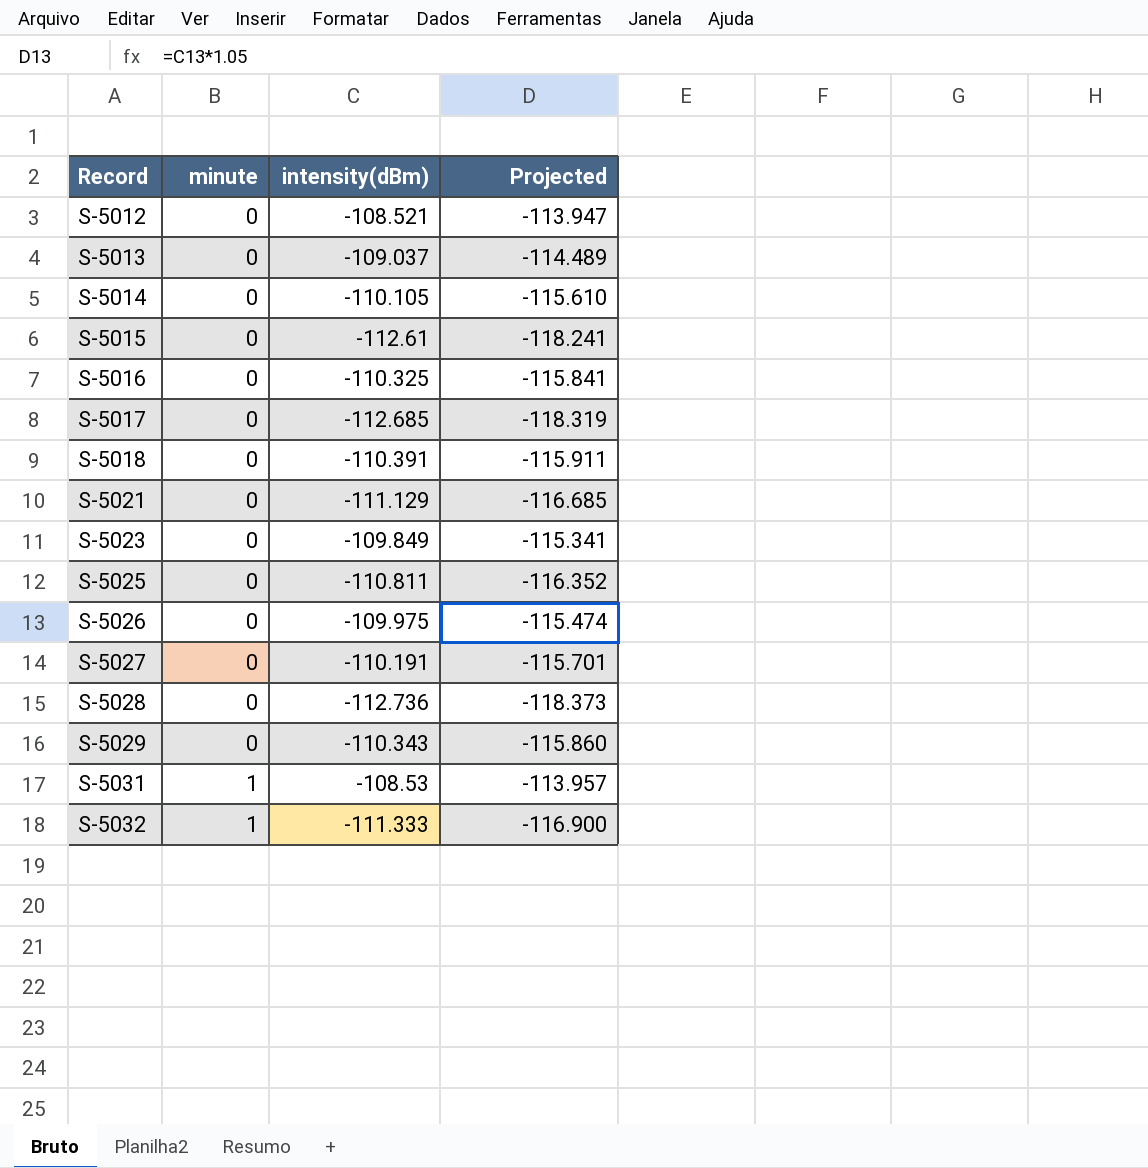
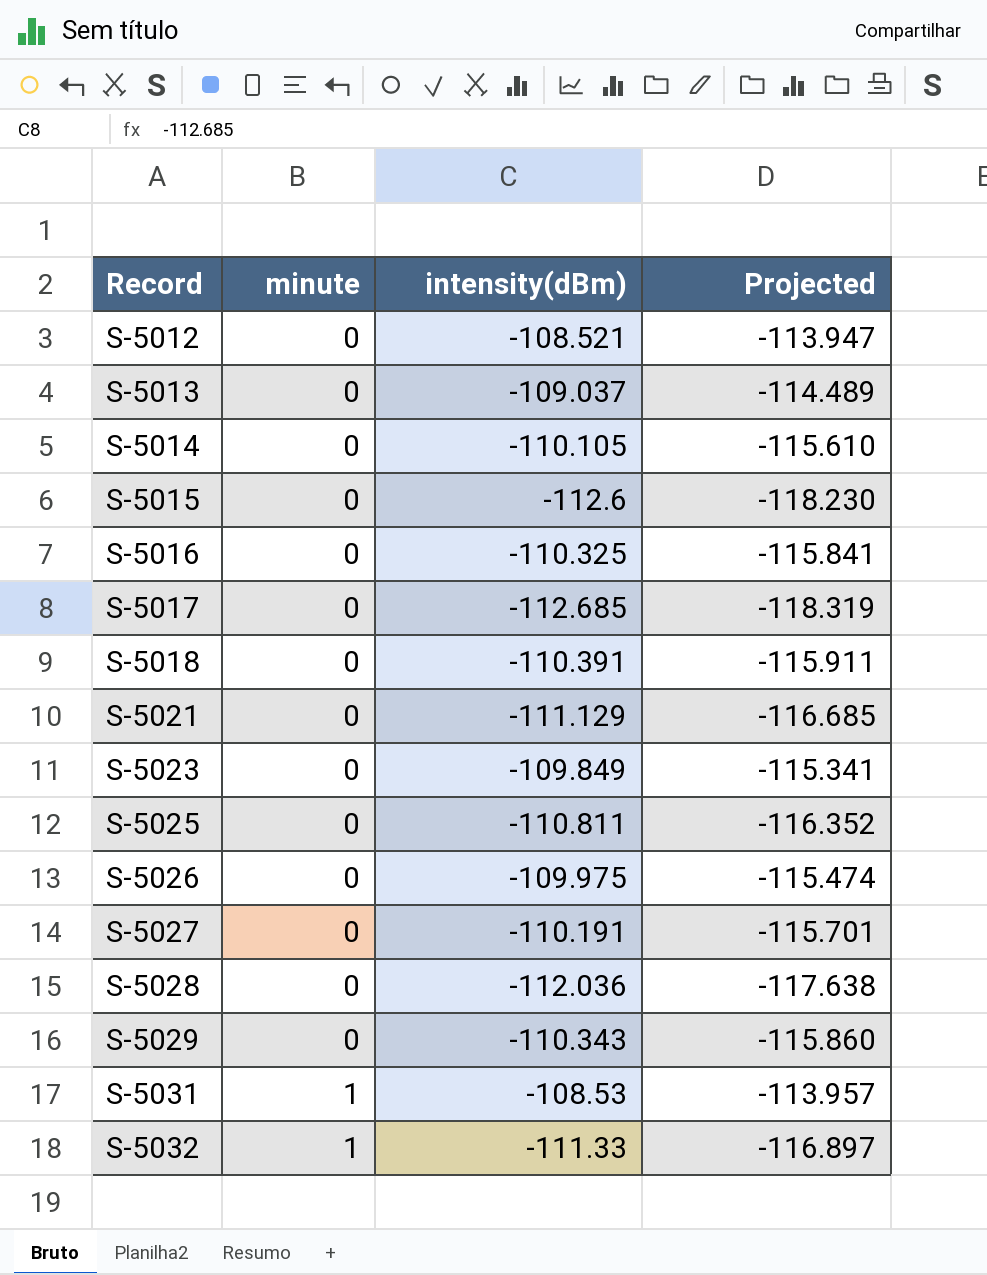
S-5015 | intensity(dBm): -112.61 -> -112.6
S-5015 | Projected: -118.241 -> -118.230
S-5028 | intensity(dBm): -112.736 -> -112.036
S-5028 | Projected: -118.373 -> -117.638
S-5032 | intensity(dBm): -111.333 -> -111.33
S-5032 | Projected: -116.900 -> -116.897

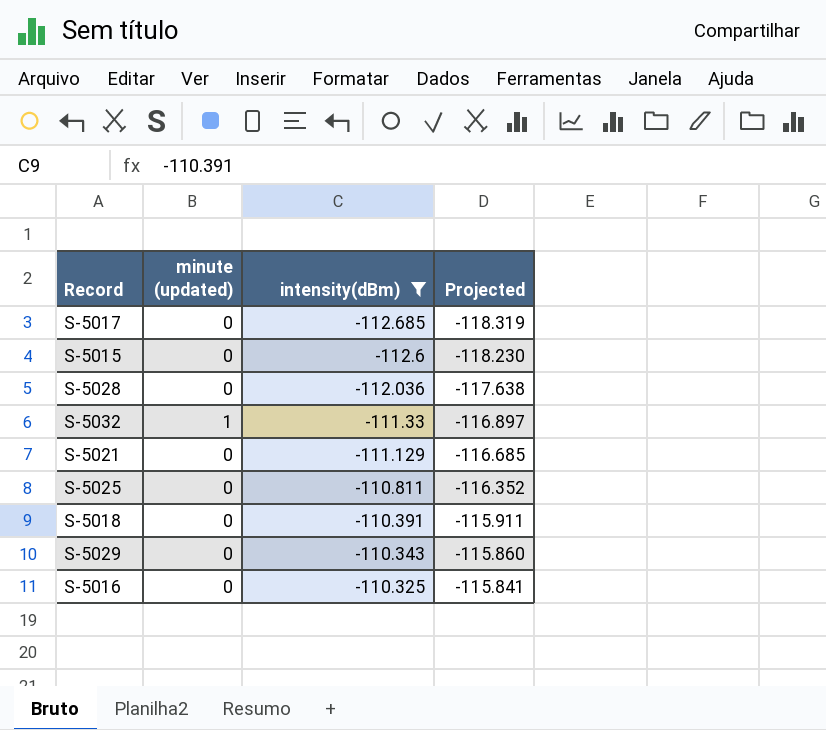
filter: none -> intensity(dBm) <= -110.325
row order: Record ascending -> intensity(dBm) ascending
column name: minute -> minute (updated)

